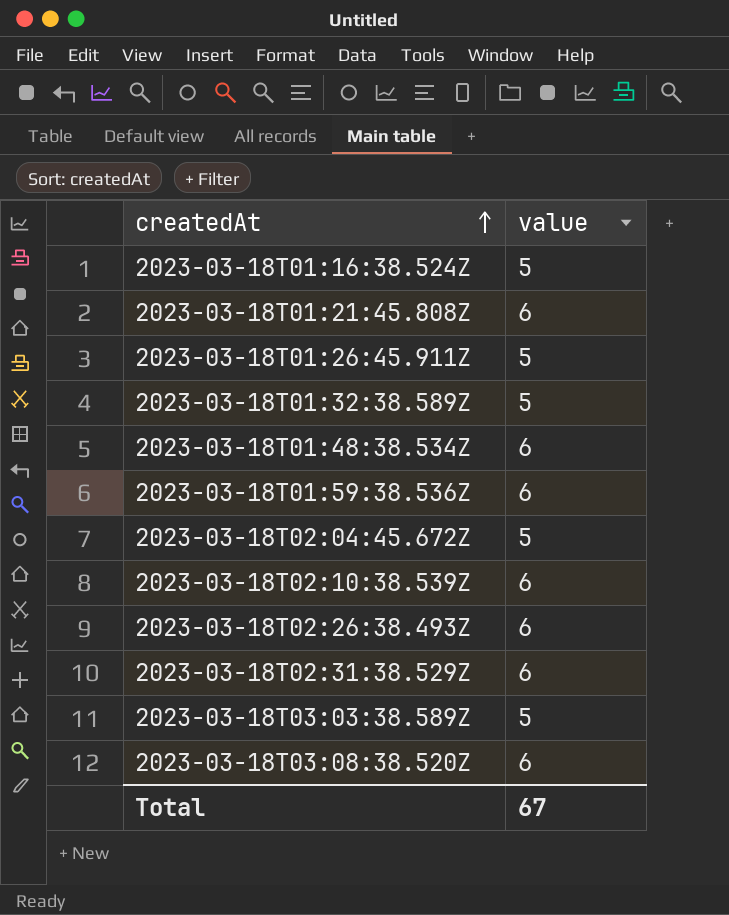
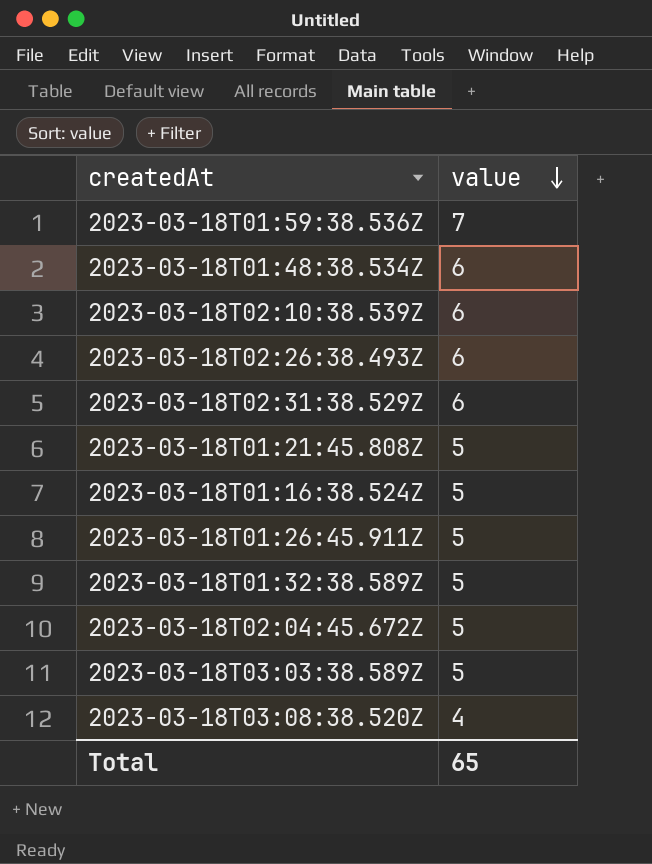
row order: createdAt ascending -> value descending
2023-03-18T01:59:38.536Z | value: 6 -> 7
2023-03-18T01:21:45.808Z | value: 6 -> 5
2023-03-18T03:08:38.520Z | value: 6 -> 4
Total | value: 67 -> 65

